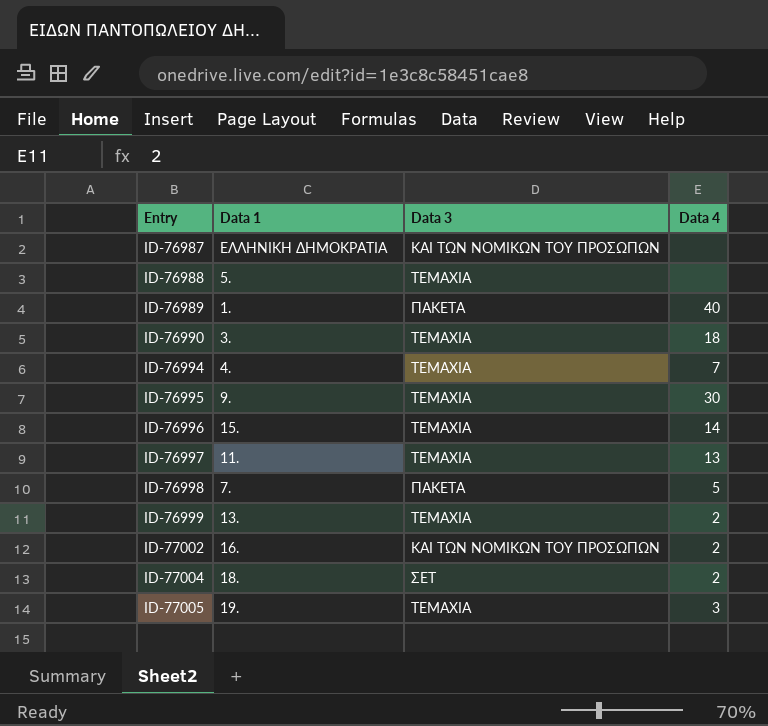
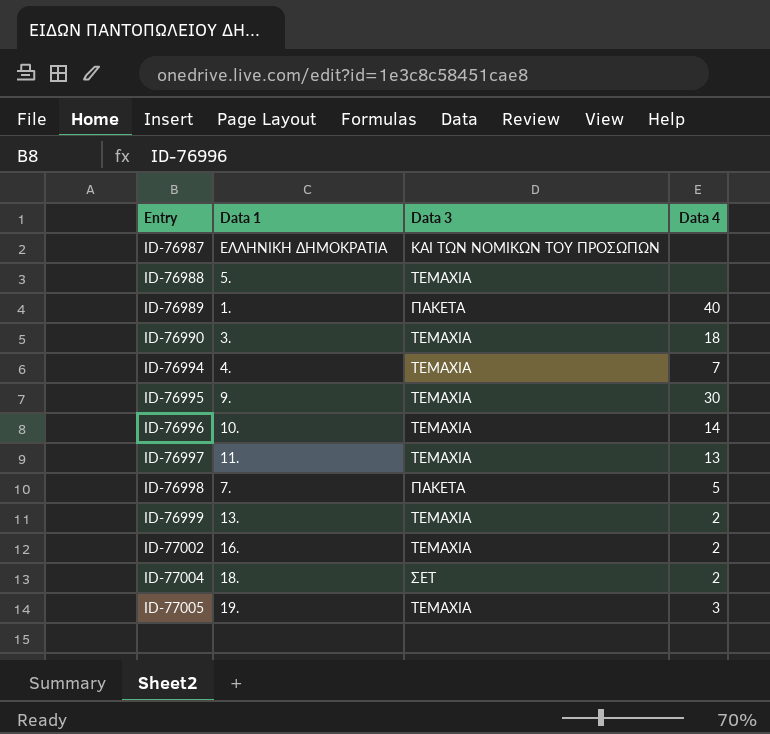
ID-76996 | Data 1: 15. -> 10.
ID-77002 | Data 3: ΚΑΙ ΤΩΝ ΝΟΜΙΚΩΝ ΤΟΥ ΠΡΟΣΩΠΩΝ -> ΤΕΜΑΧΙΑ

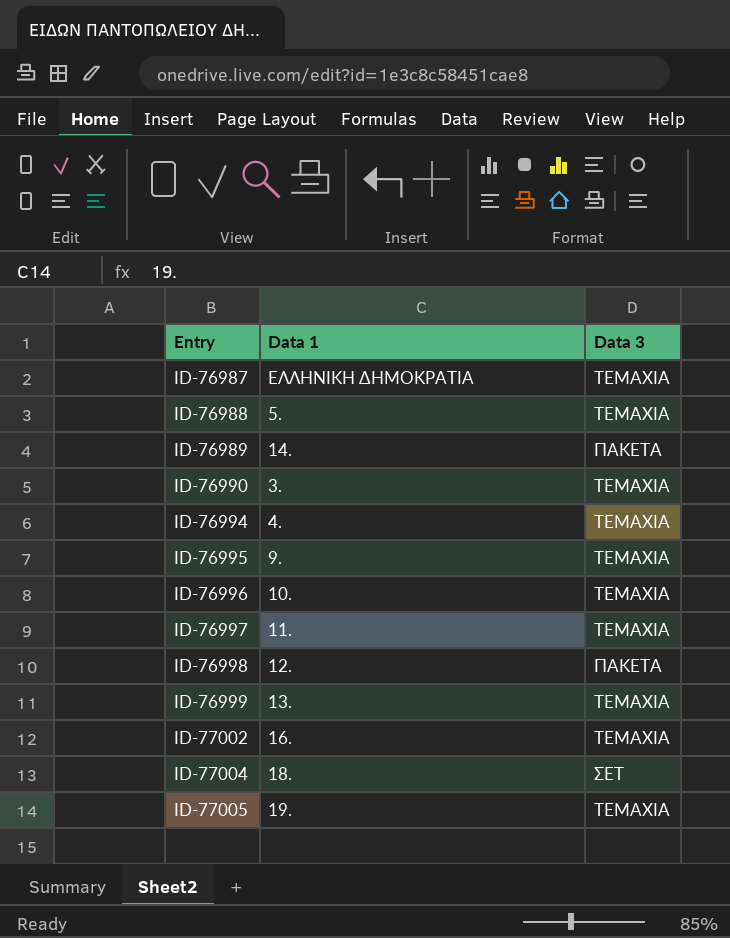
column Data 4 | position: 4 -> none
ID-76987 | Data 3: ΚΑΙ ΤΩΝ ΝΟΜΙΚΩΝ ΤΟΥ ΠΡΟΣΩΠΩΝ -> ΤΕΜΑΧΙΑ
ID-76989 | Data 1: 1. -> 14.
ID-76998 | Data 1: 7. -> 12.

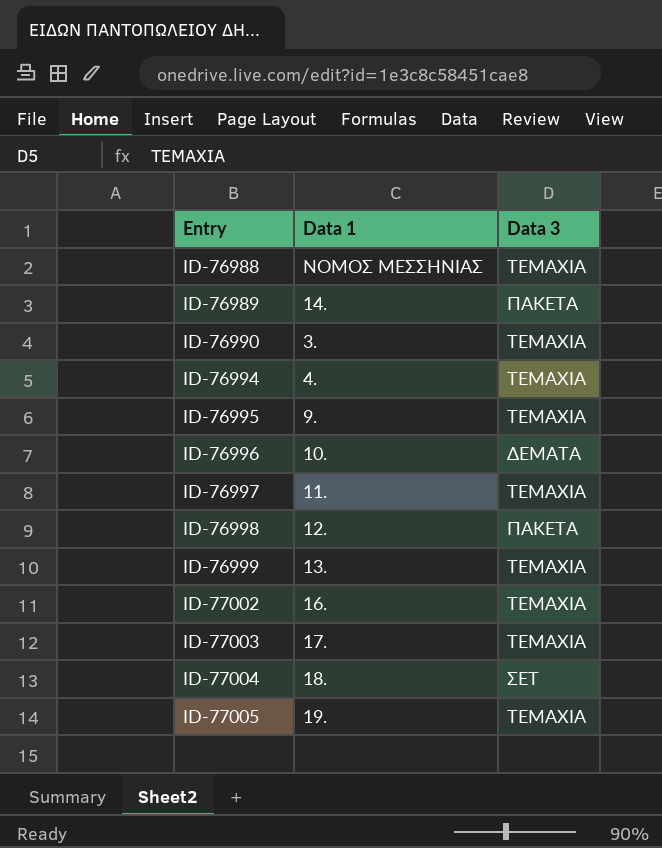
row ID-76987: ΕΛΛΗΝΙΚΗ ΔΗΜΟΚΡΑΤΙΑ | ΤΕΜΑΧΙΑ -> none
ID-76988 | Data 1: 5. -> ΝΟΜΟΣ ΜΕΣΣΗΝΙΑΣ
ID-76996 | Data 3: ΤΕΜΑΧΙΑ -> ΔΕΜΑΤΑ
row ID-77003: none -> 17. | ΤΕΜΑΧΙΑ

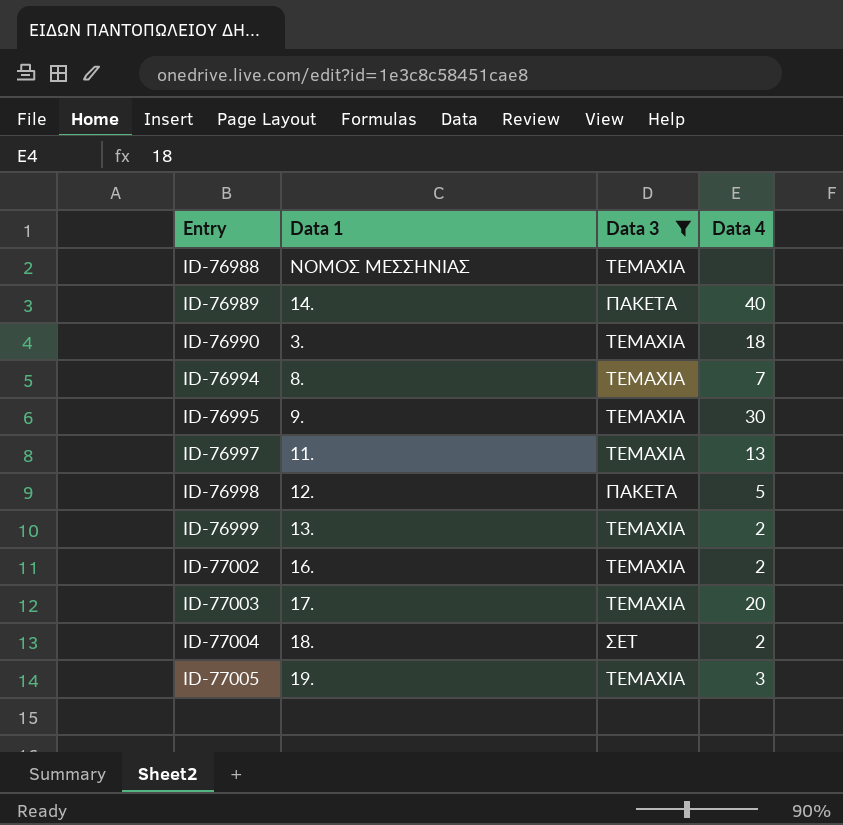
filter: none -> Data 3 != ΔΕΜΑΤΑ
column Data 4 | position: none -> 4
ID-76994 | Data 1: 4. -> 8.

